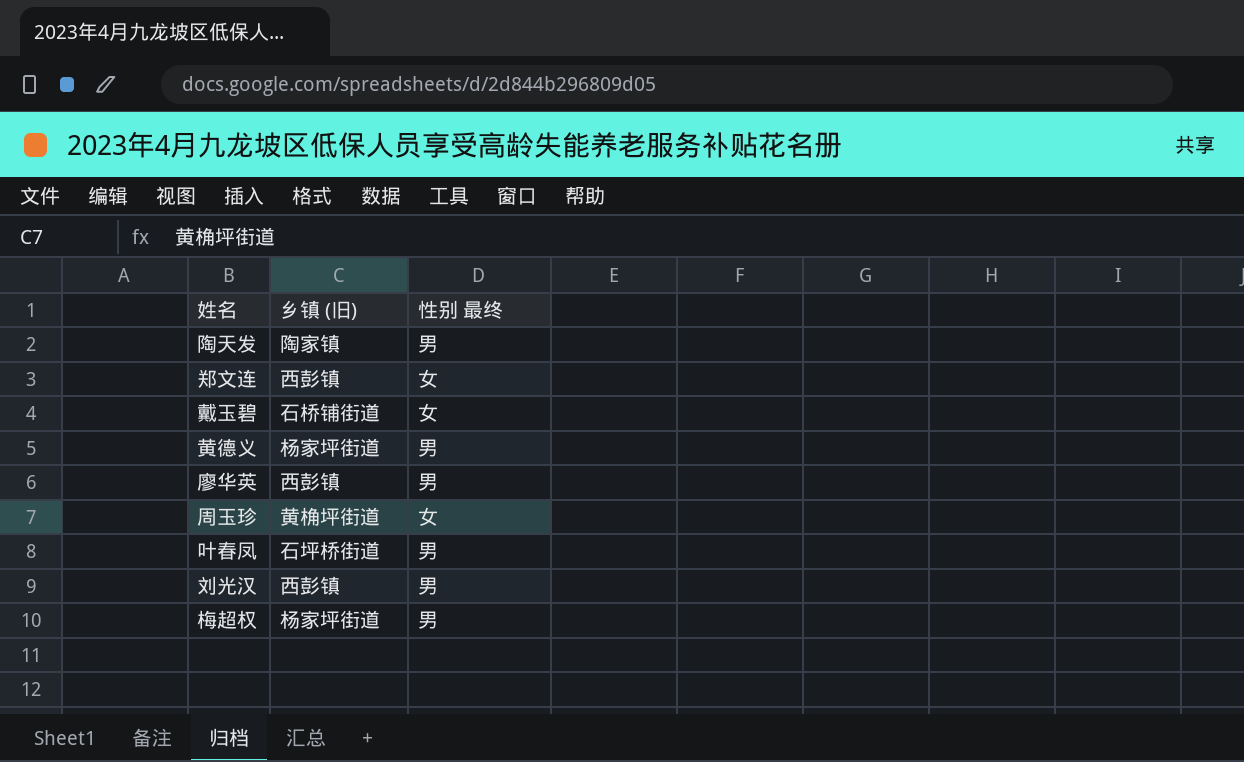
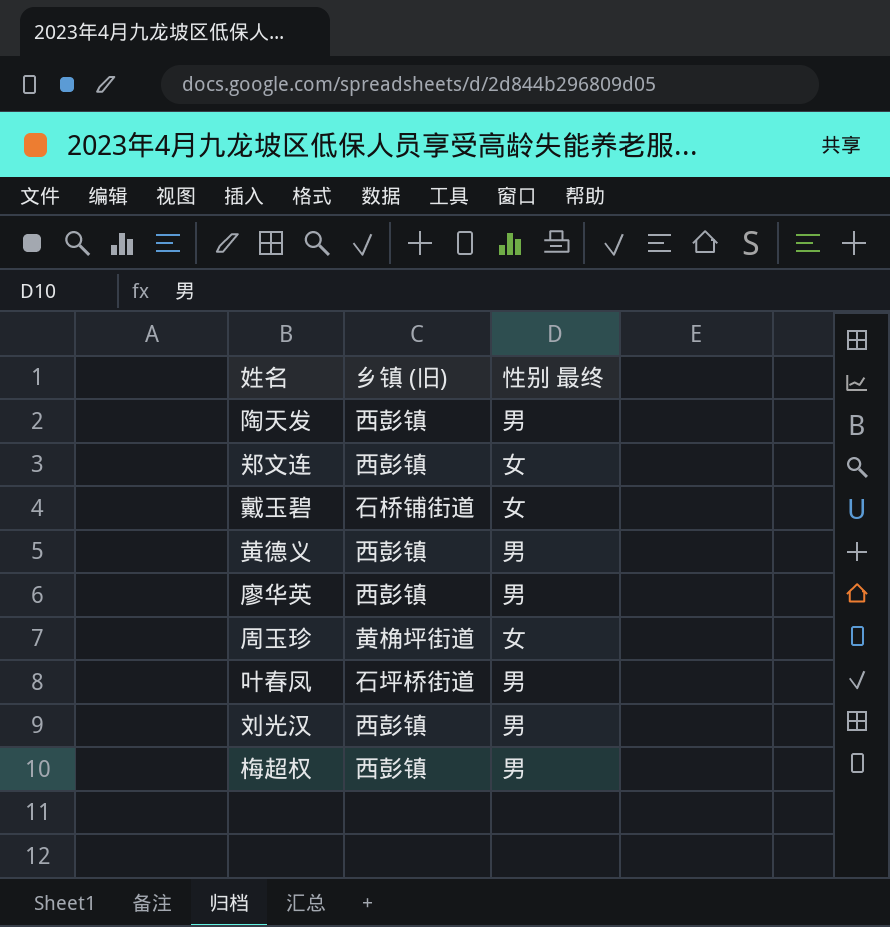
陶天发 | 乡镇 (旧): 陶家镇 -> 西彭镇
黄德义 | 乡镇 (旧): 杨家坪街道 -> 西彭镇
梅超权 | 乡镇 (旧): 杨家坪街道 -> 西彭镇

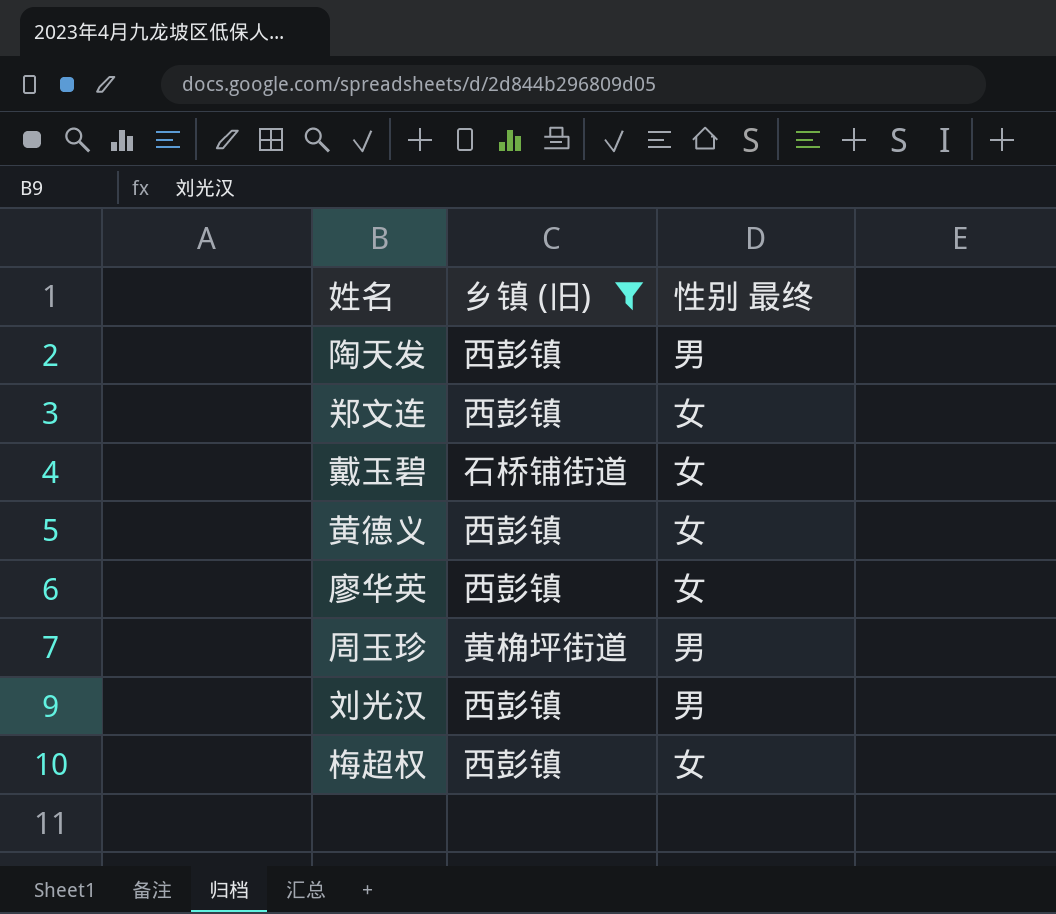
filter: none -> 乡镇 (旧) != 石坪桥街道
黄德义 | 性别 最终: 男 -> 女
廖华英 | 性别 最终: 男 -> 女
周玉珍 | 性别 最终: 女 -> 男
梅超权 | 性别 最终: 男 -> 女

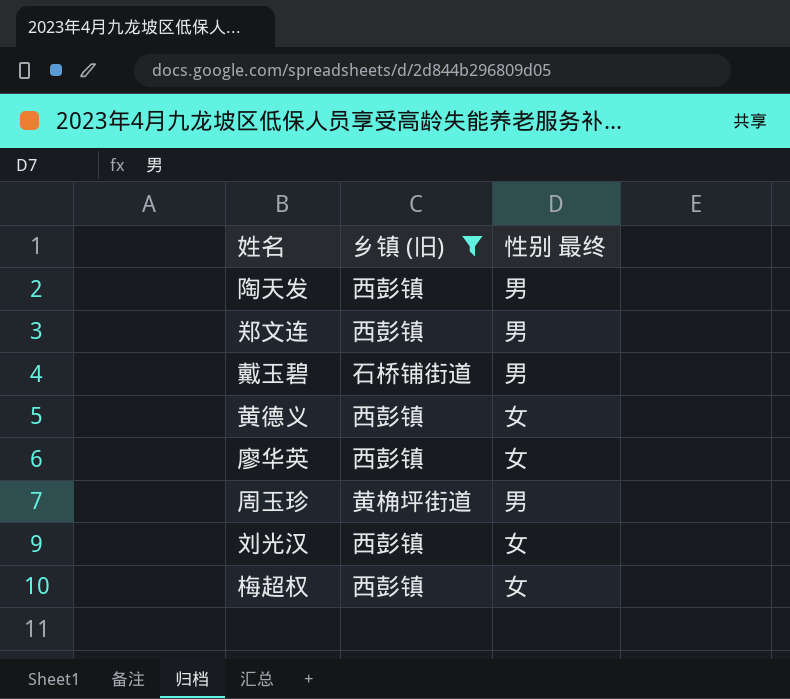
郑文连 | 性别 最终: 女 -> 男
戴玉碧 | 性别 最终: 女 -> 男
刘光汉 | 性别 最终: 男 -> 女

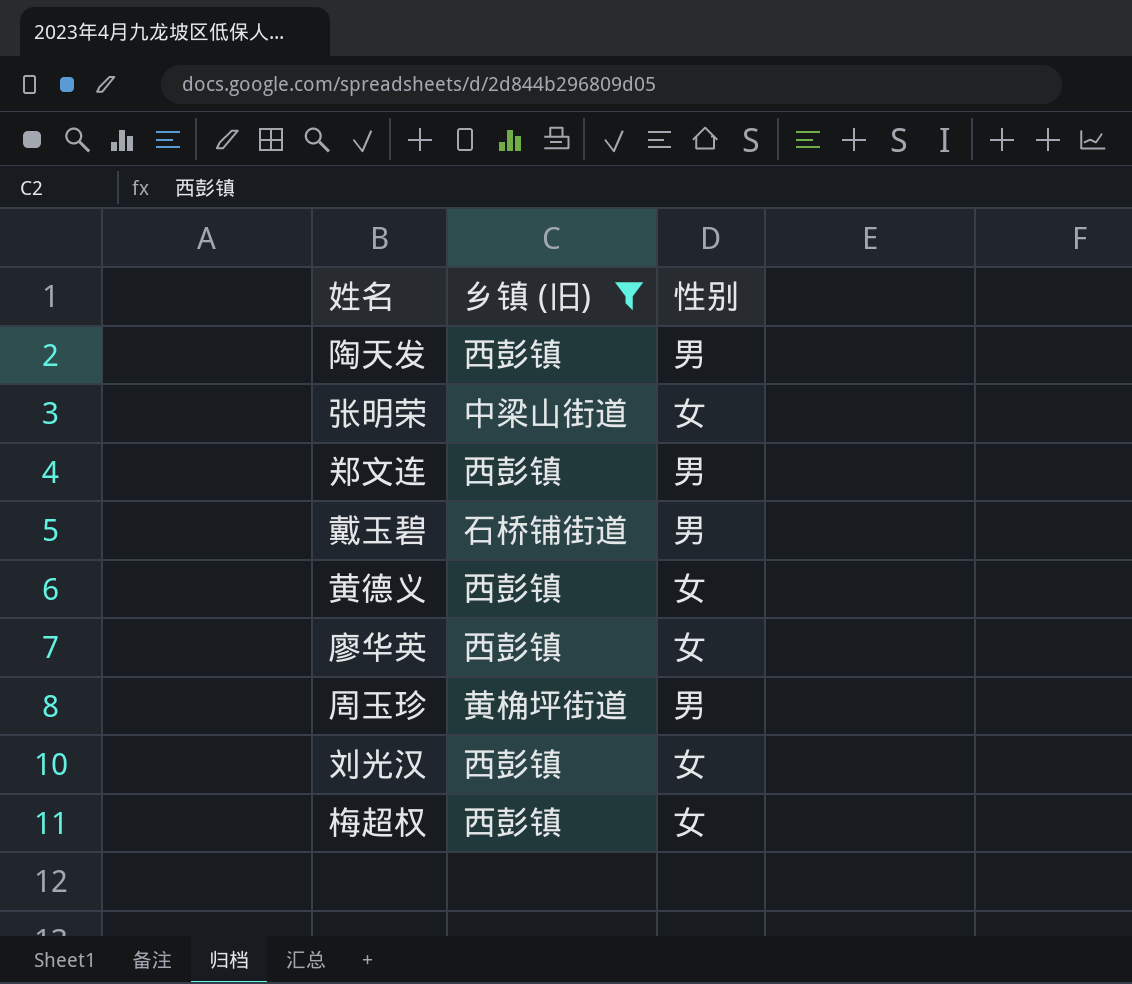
column name: 性别 最终 -> 性别
row 张明荣: none -> 中梁山街道 | 女

